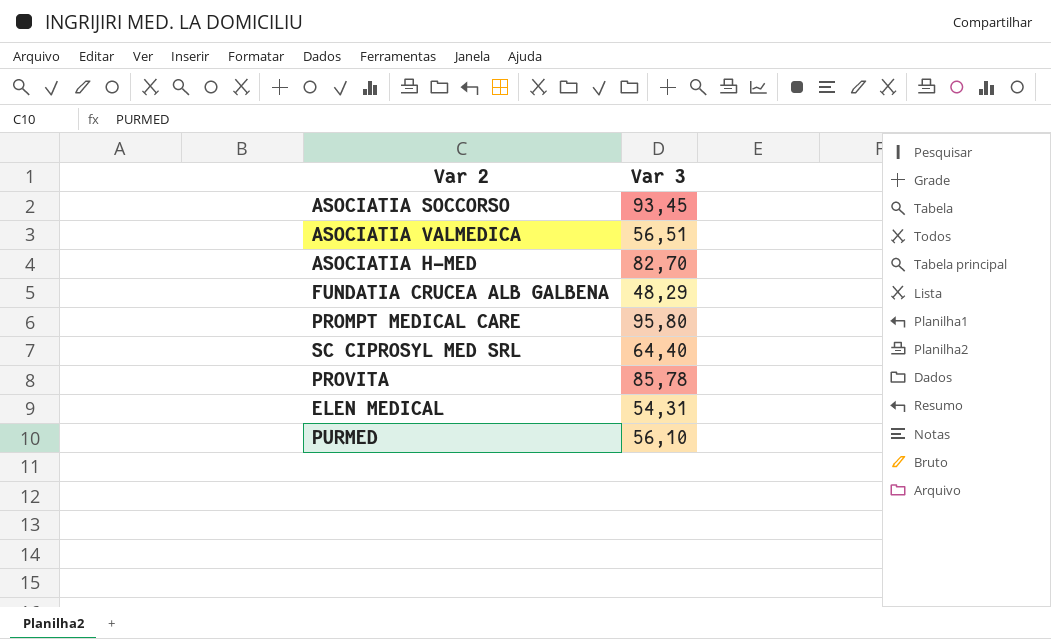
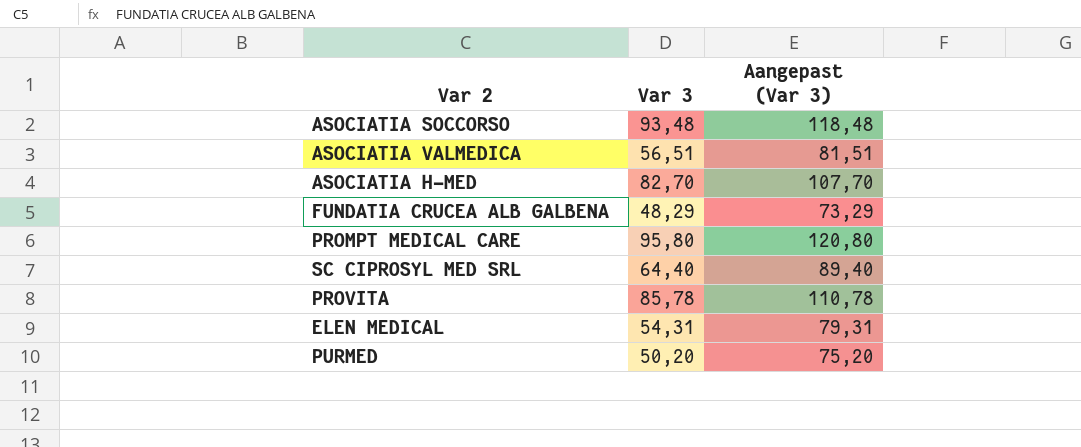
column Aangepast (Var 3) | formula: none -> [Var 3] + 25
ASOCIATIA SOCCORSO | Var 3: 93,45 -> 93,48
PURMED | Var 3: 56,10 -> 50,20

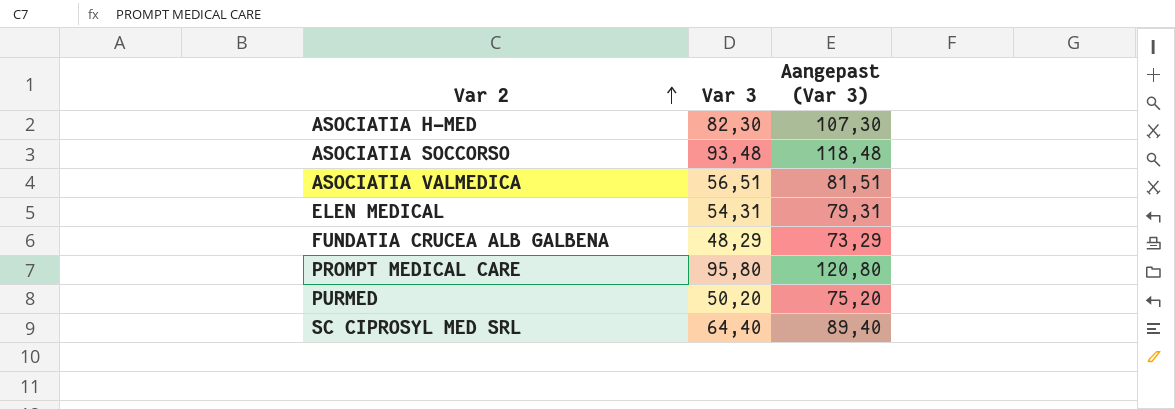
row order: none -> Var 2 ascending
row PROVITA: 85,78 | 110,78 -> none
ASOCIATIA H-MED | Var 3: 82,70 -> 82,30
ASOCIATIA H-MED | Aangepast (Var 3): 107,70 -> 107,30

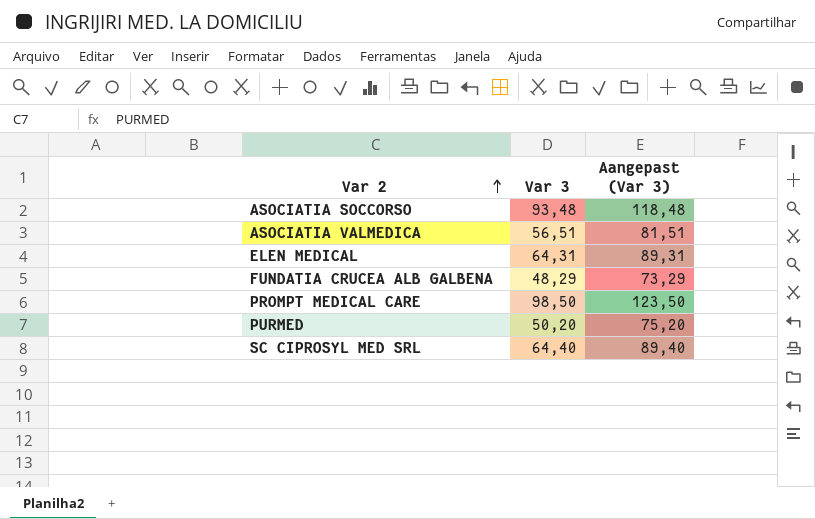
row ASOCIATIA H-MED: 82,30 | 107,30 -> none
ELEN MEDICAL | Var 3: 54,31 -> 64,31
ELEN MEDICAL | Aangepast (Var 3): 79,31 -> 89,31
PROMPT MEDICAL CARE | Var 3: 95,80 -> 98,50
PROMPT MEDICAL CARE | Aangepast (Var 3): 120,80 -> 123,50

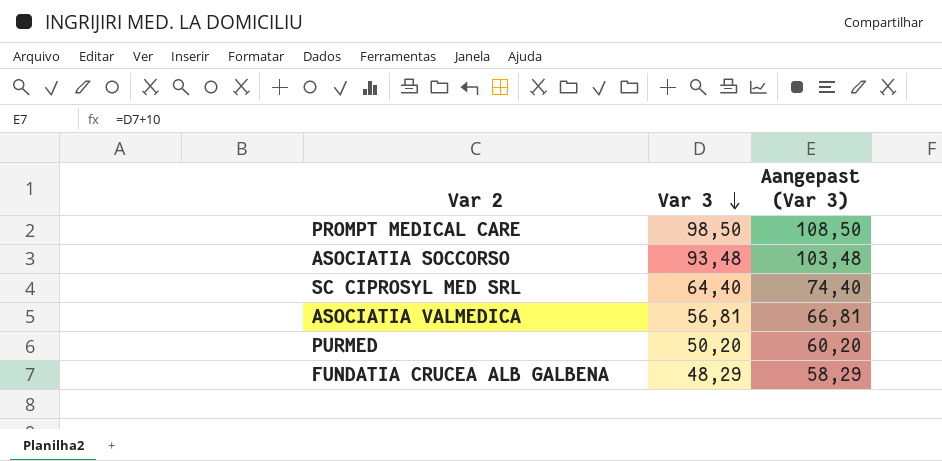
row order: Var 2 ascending -> Var 3 descending
column Aangepast (Var 3) | formula: [Var 3] + 25 -> [Var 3] + 10
row ELEN MEDICAL: 64,31 | 89,31 -> none
ASOCIATIA VALMEDICA | Var 3: 56,51 -> 56,81

